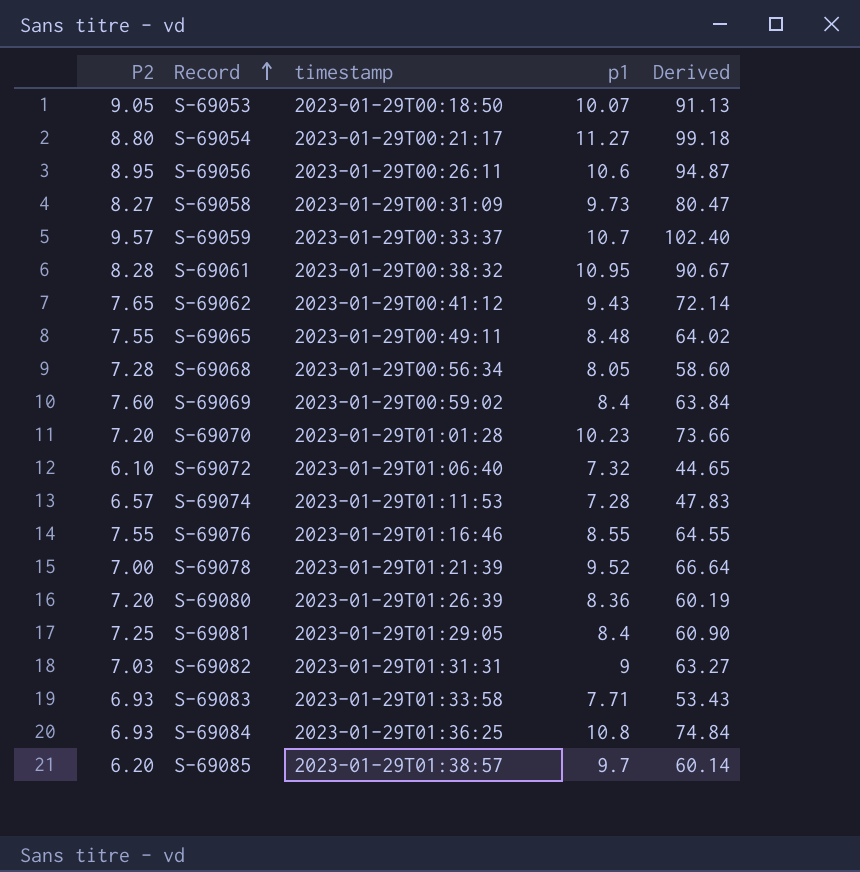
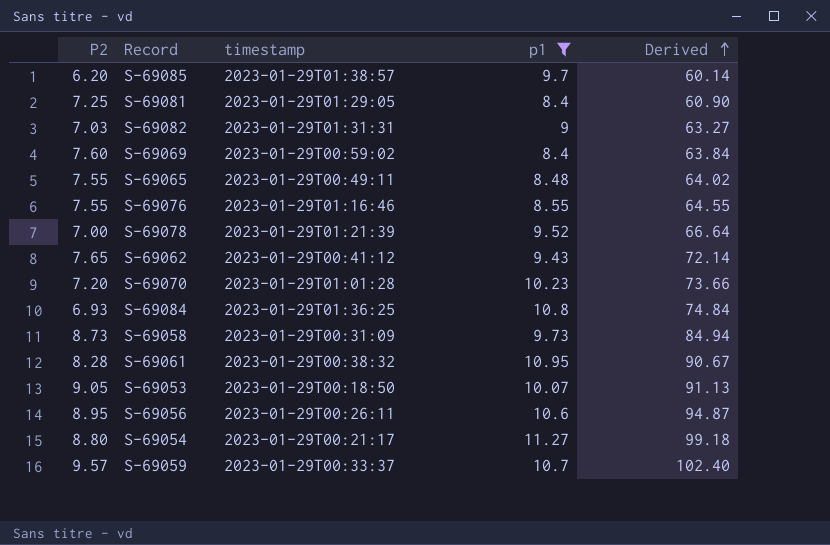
filter: none -> p1 >= 8.4
row order: Record ascending -> Derived ascending
S-69058 | P2: 8.27 -> 8.73
S-69058 | Derived: 80.47 -> 84.94

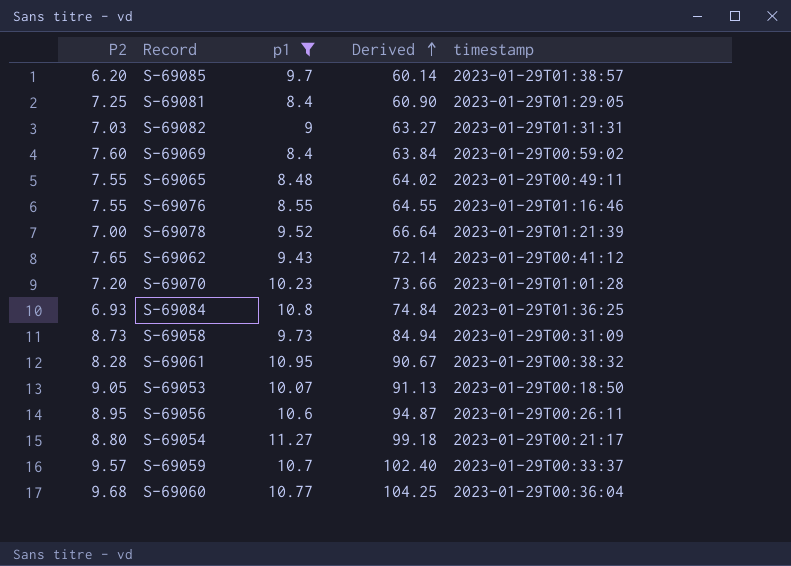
column timestamp | position: 3 -> 5
row S-69060: none -> 9.68 | 10.77 | 104.25 | 2023-01-29T00:36:04

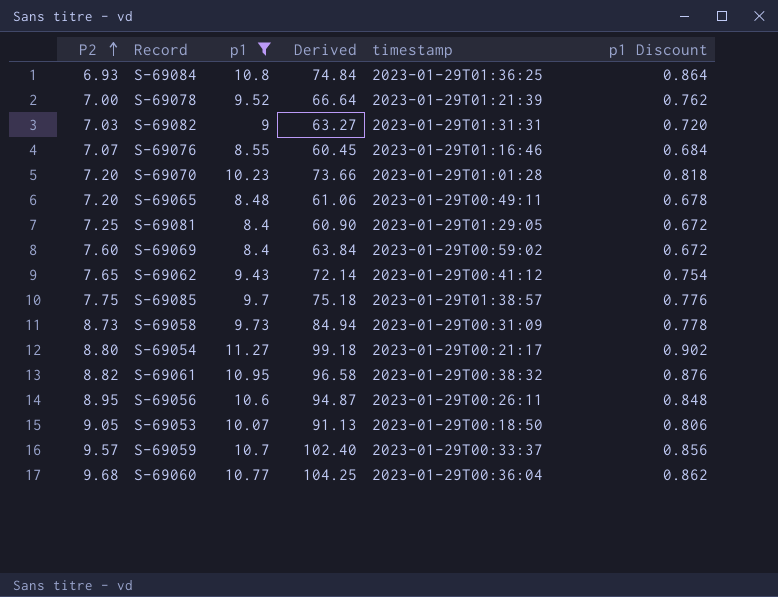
row order: Derived ascending -> P2 ascending
column p1 Discount | formula: none -> [p1] * 0.08
S-69076 | P2: 7.55 -> 7.07
S-69076 | Derived: 64.55 -> 60.45
S-69065 | P2: 7.55 -> 7.20
S-69065 | Derived: 64.02 -> 61.06
S-69085 | P2: 6.20 -> 7.75
S-69085 | Derived: 60.14 -> 75.18
S-69061 | P2: 8.28 -> 8.82
S-69061 | Derived: 90.67 -> 96.58

